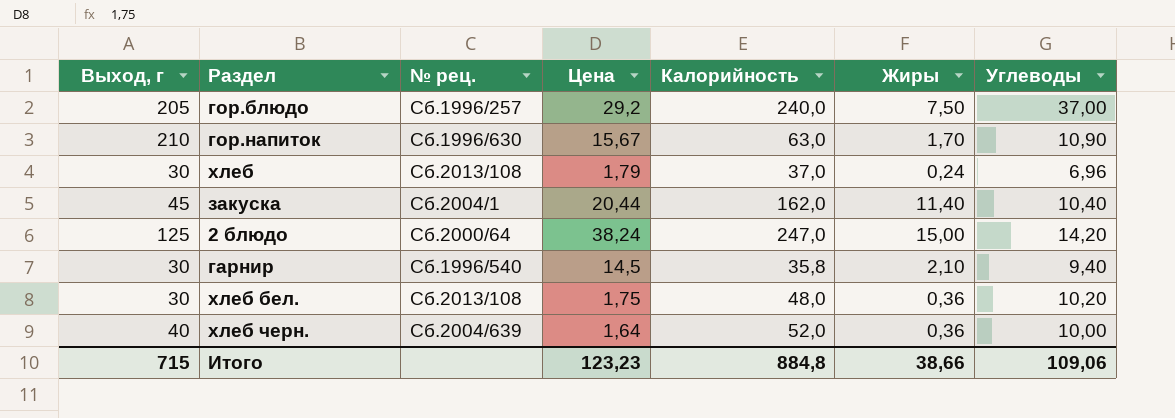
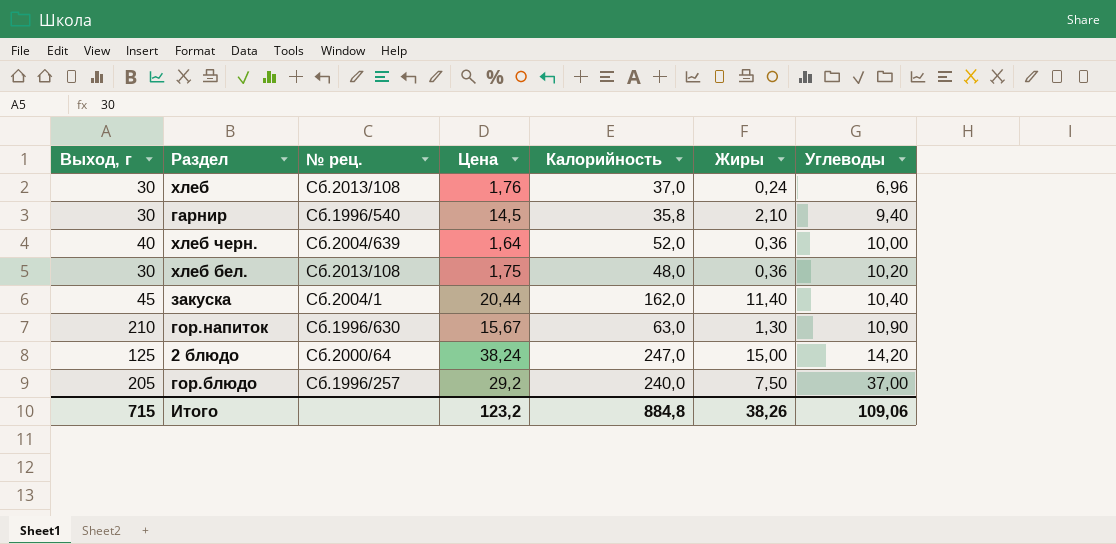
row order: none -> Углеводы ascending
хлеб | Цена: 1,79 -> 1,76
гор.напиток | Жиры: 1,70 -> 1,30
Итого | Цена: 123,23 -> 123,2
Итого | Жиры: 38,66 -> 38,26

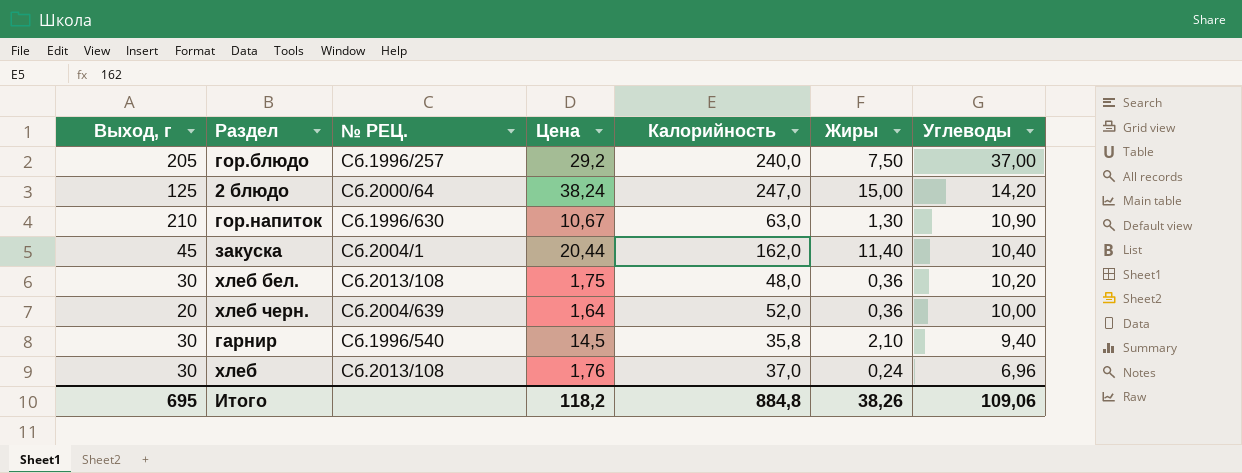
row order: Углеводы ascending -> Углеводы descending
column name: № рец. -> № РЕЦ.
гор.напиток | Цена: 15,67 -> 10,67
хлеб черн. | Выход, г: 40 -> 20
Итого | Выход, г: 715 -> 695
Итого | Цена: 123,2 -> 118,2

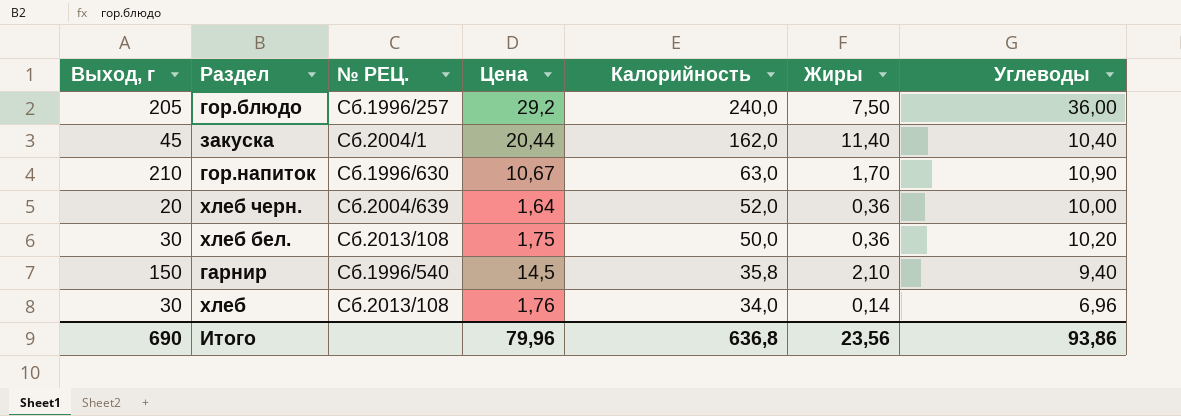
row order: Углеводы descending -> Калорийность descending
row 2 блюдо: 125 | Сб.2000/64 | 38,24 | 247,0 | 15,00 | 14,20 -> none
гор.блюдо | Углеводы: 37,00 -> 36,00
гор.напиток | Жиры: 1,30 -> 1,70
хлеб бел. | Калорийность: 48,0 -> 50,0
гарнир | Выход, г: 30 -> 150
хлеб | Калорийность: 37,0 -> 34,0
хлеб | Жиры: 0,24 -> 0,14
Итого | Выход, г: 695 -> 690
Итого | Цена: 118,2 -> 79,96
Итого | Калорийность: 884,8 -> 636,8
Итого | Жиры: 38,26 -> 23,56
Итого | Углеводы: 109,06 -> 93,86

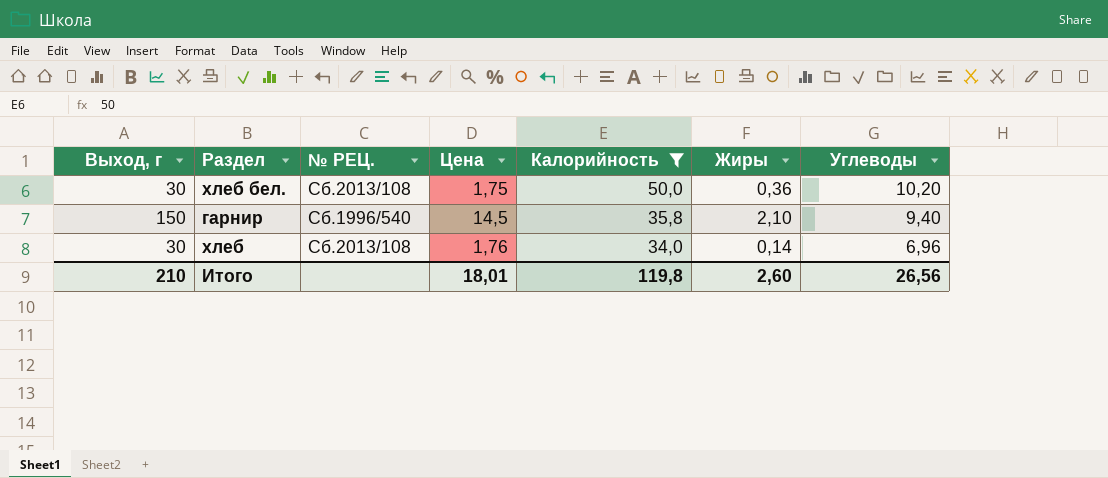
filter: none -> Калорийность <= 50,0
Итого | Выход, г: 690 -> 210
Итого | Цена: 79,96 -> 18,01
Итого | Калорийность: 636,8 -> 119,8
Итого | Жиры: 23,56 -> 2,60
Итого | Углеводы: 93,86 -> 26,56

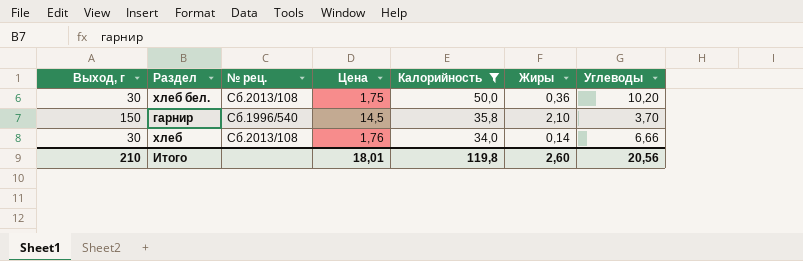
column name: № РЕЦ. -> № рец.
гарнир | Углеводы: 9,40 -> 3,70
хлеб | Углеводы: 6,96 -> 6,66
Итого | Углеводы: 26,56 -> 20,56

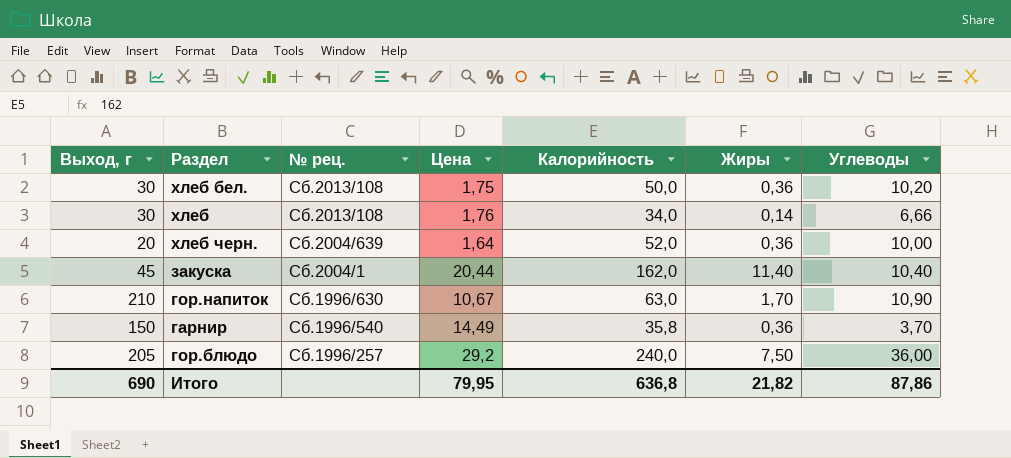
filter: Калорийность <= 50,0 -> none
row order: Калорийность descending -> № рец. descending
гарнир | Цена: 14,5 -> 14,49
гарнир | Жиры: 2,10 -> 0,36
Итого | Выход, г: 210 -> 690
Итого | Цена: 18,01 -> 79,95
Итого | Калорийность: 119,8 -> 636,8
Итого | Жиры: 2,60 -> 21,82
Итого | Углеводы: 20,56 -> 87,86

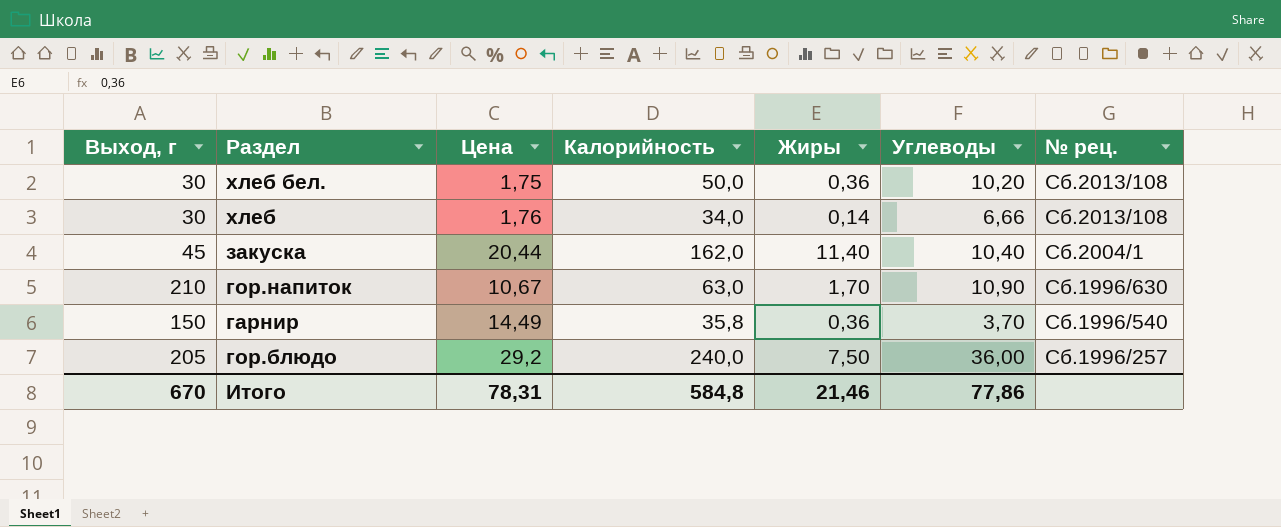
column № рец. | position: 3 -> 7
row хлеб черн.: 20 | Сб.2004/639 | 1,64 | 52,0 | 0,36 | 10,00 -> none
Итого | Выход, г: 690 -> 670
Итого | Цена: 79,95 -> 78,31
Итого | Калорийность: 636,8 -> 584,8
Итого | Жиры: 21,82 -> 21,46
Итого | Углеводы: 87,86 -> 77,86

